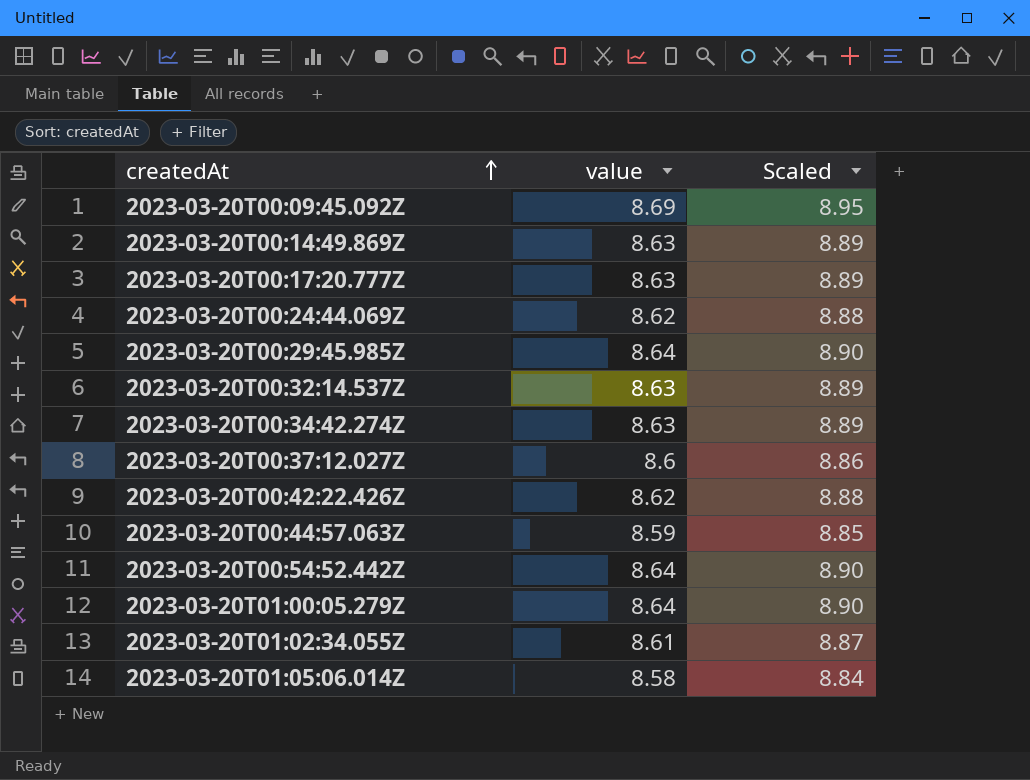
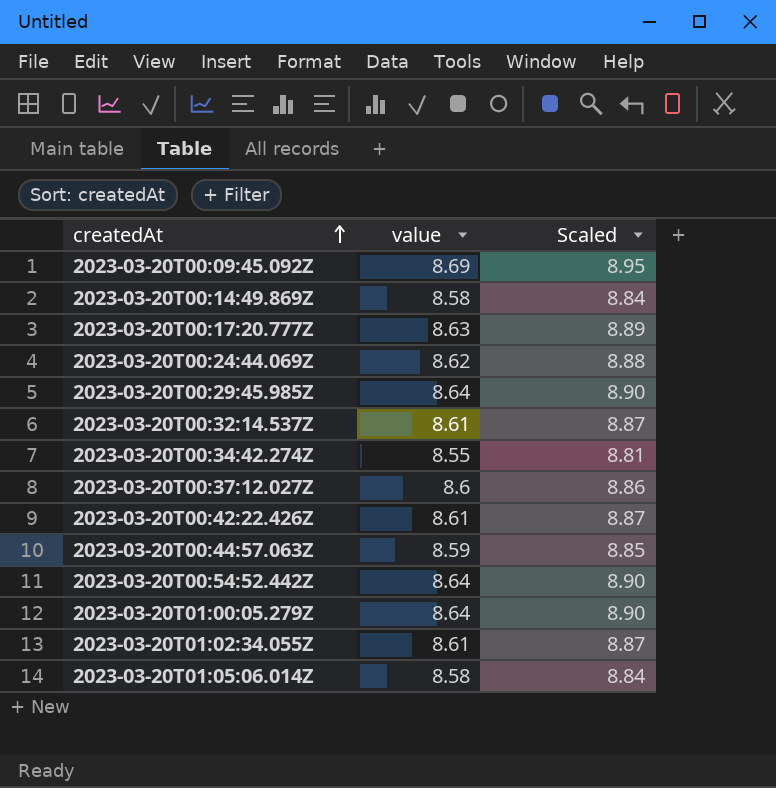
2023-03-20T00:14:49.869Z | value: 8.63 -> 8.58
2023-03-20T00:14:49.869Z | Scaled: 8.89 -> 8.84
2023-03-20T00:32:14.537Z | value: 8.63 -> 8.61
2023-03-20T00:32:14.537Z | Scaled: 8.89 -> 8.87
2023-03-20T00:34:42.274Z | value: 8.63 -> 8.55
2023-03-20T00:34:42.274Z | Scaled: 8.89 -> 8.81
2023-03-20T00:42:22.426Z | value: 8.62 -> 8.61
2023-03-20T00:42:22.426Z | Scaled: 8.88 -> 8.87

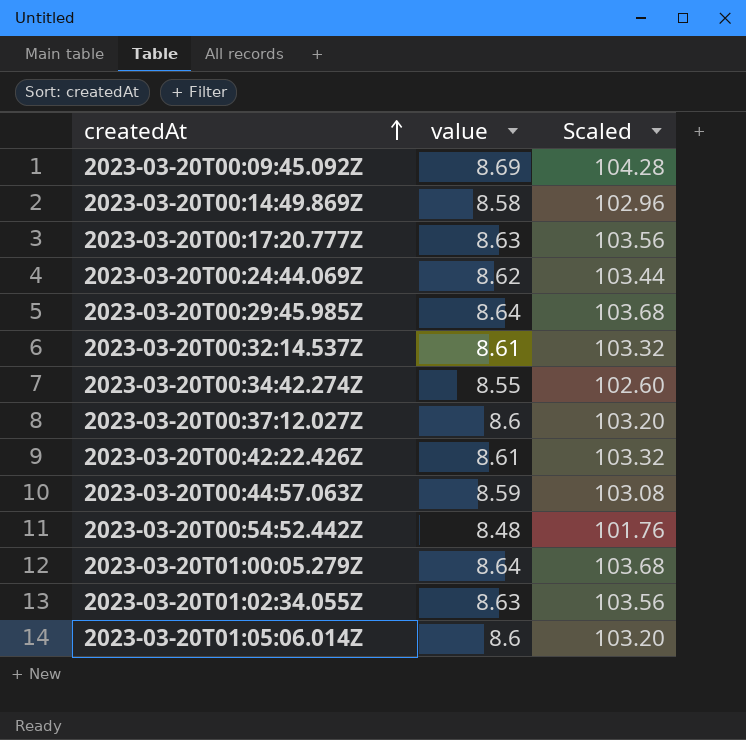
column Scaled | formula: [value] * 1.03 -> [value] * 12
2023-03-20T00:54:52.442Z | value: 8.64 -> 8.48
2023-03-20T01:02:34.055Z | value: 8.61 -> 8.63
2023-03-20T01:05:06.014Z | value: 8.58 -> 8.6

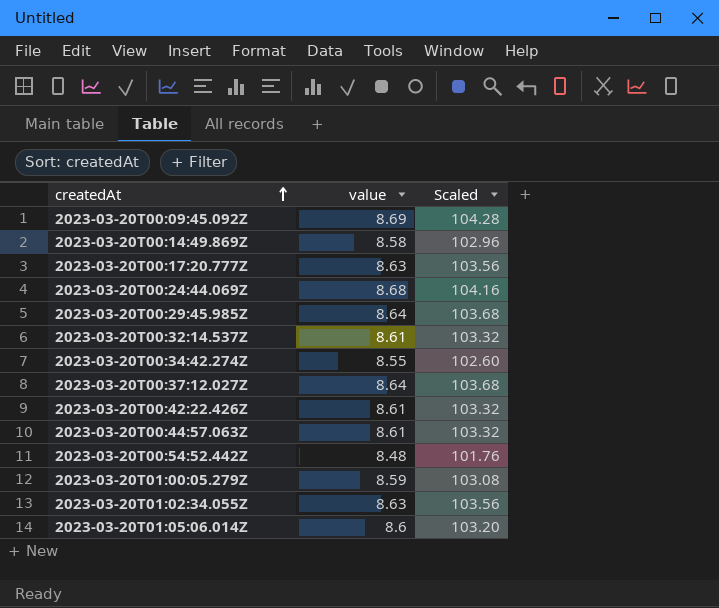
2023-03-20T00:24:44.069Z | value: 8.62 -> 8.68
2023-03-20T00:24:44.069Z | Scaled: 103.44 -> 104.16
2023-03-20T00:37:12.027Z | value: 8.6 -> 8.64
2023-03-20T00:37:12.027Z | Scaled: 103.20 -> 103.68
2023-03-20T00:44:57.063Z | value: 8.59 -> 8.61
2023-03-20T00:44:57.063Z | Scaled: 103.08 -> 103.32
2023-03-20T01:00:05.279Z | value: 8.64 -> 8.59
2023-03-20T01:00:05.279Z | Scaled: 103.68 -> 103.08

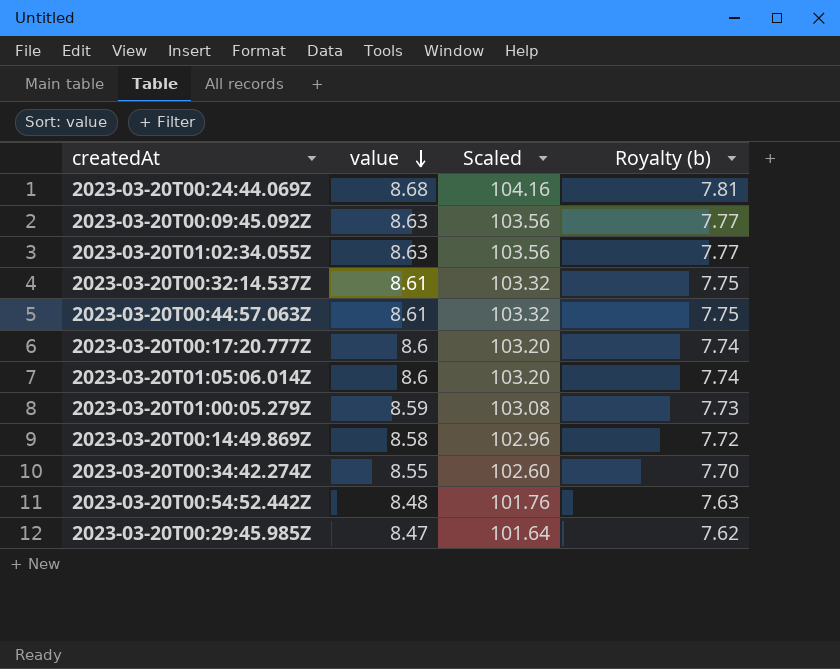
row order: createdAt ascending -> value descending
column Royalty (b) | formula: none -> [value] * 0.9
row 2023-03-20T00:37:12.027Z: 8.64 | 103.68 -> none
row 2023-03-20T00:42:22.426Z: 8.61 | 103.32 -> none
2023-03-20T00:09:45.092Z | value: 8.69 -> 8.63
2023-03-20T00:09:45.092Z | Scaled: 104.28 -> 103.56
2023-03-20T00:17:20.777Z | value: 8.63 -> 8.6
2023-03-20T00:17:20.777Z | Scaled: 103.56 -> 103.20
2023-03-20T00:29:45.985Z | value: 8.64 -> 8.47
2023-03-20T00:29:45.985Z | Scaled: 103.68 -> 101.64

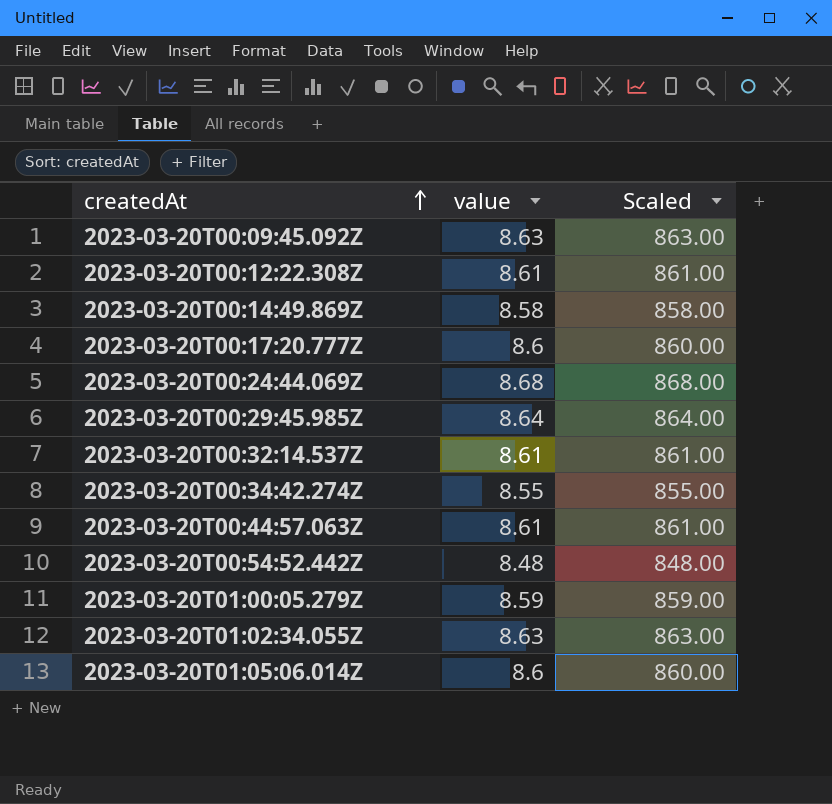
row order: value descending -> createdAt ascending
column Royalty (b) | formula: [value] * 0.9 -> none
column Scaled | formula: [value] * 12 -> [value] * 100
row 2023-03-20T00:12:22.308Z: none -> 8.61 | 861.00
2023-03-20T00:29:45.985Z | value: 8.47 -> 8.64

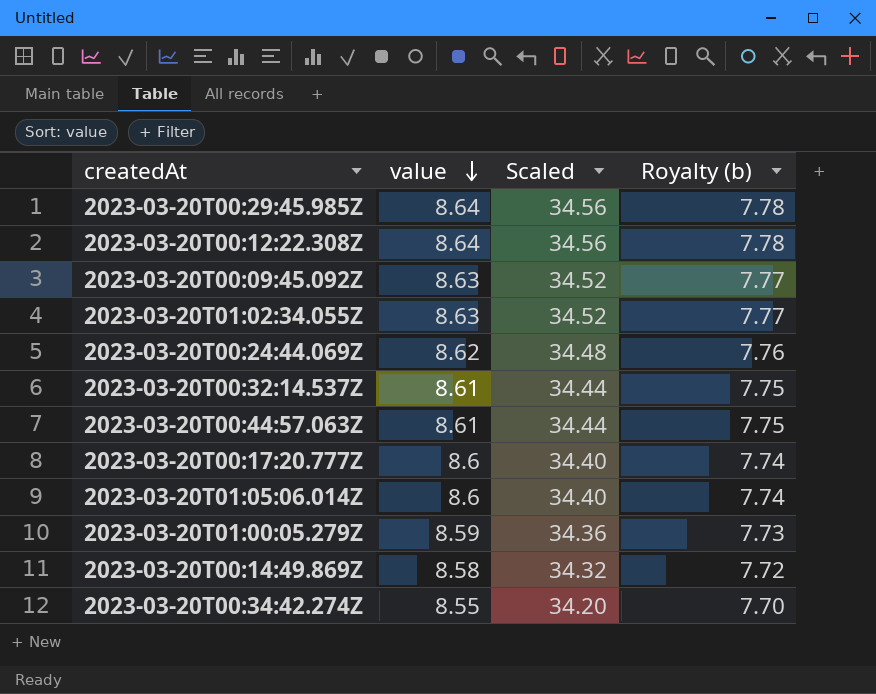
row order: createdAt ascending -> value descending
column Scaled | formula: [value] * 100 -> [value] * 4
column Royalty (b) | formula: none -> [value] * 0.9
row 2023-03-20T00:54:52.442Z: 8.48 | 848.00 -> none
2023-03-20T00:12:22.308Z | value: 8.61 -> 8.64
2023-03-20T00:24:44.069Z | value: 8.68 -> 8.62

